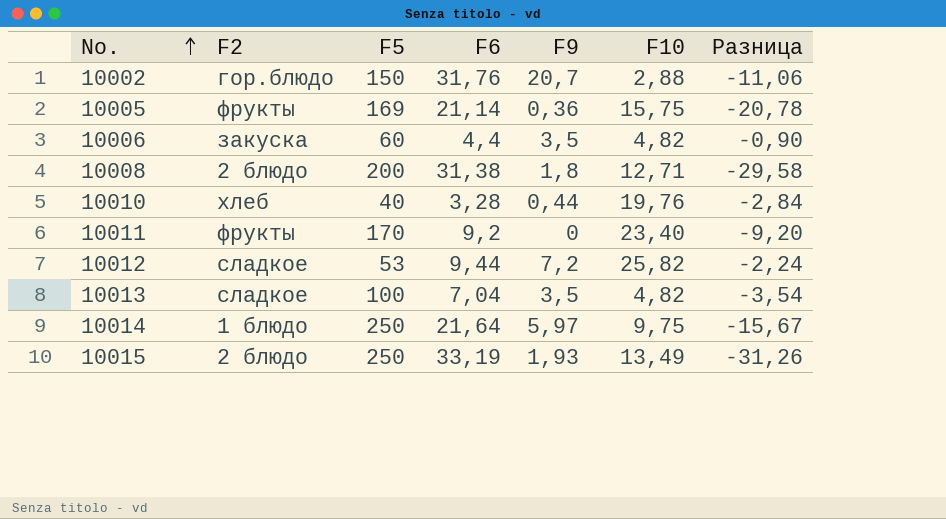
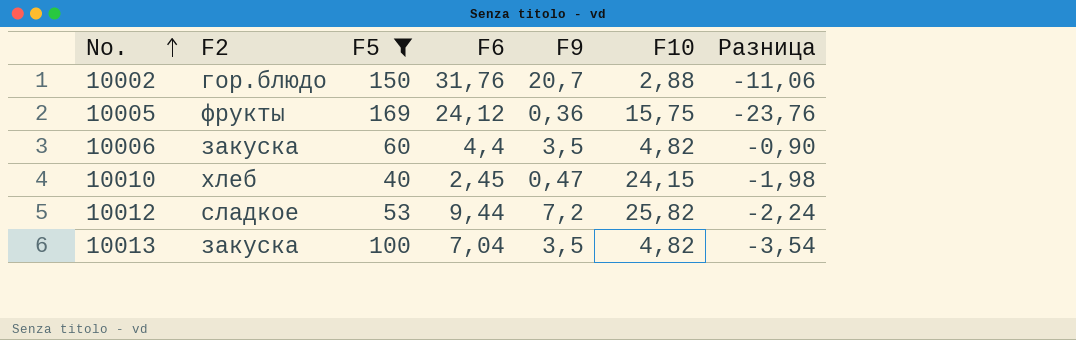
filter: none -> F5 <= 169
10005 | F6: 21,14 -> 24,12
10005 | Разница: -20,78 -> -23,76
10010 | F6: 3,28 -> 2,45
10010 | F9: 0,44 -> 0,47
10010 | F10: 19,76 -> 24,15
10010 | Разница: -2,84 -> -1,98
10013 | F2: сладкое -> закуска

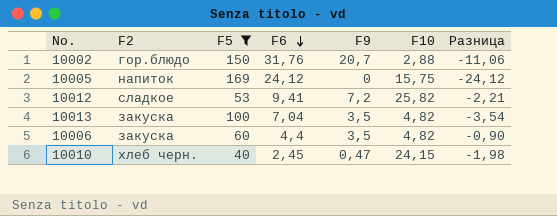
row order: No. ascending -> F6 descending
10005 | F2: фрукты -> напиток
10005 | F9: 0,36 -> 0
10005 | Разница: -23,76 -> -24,12
10012 | F6: 9,44 -> 9,41
10012 | Разница: -2,24 -> -2,21
10010 | F2: хлеб -> хлеб черн.

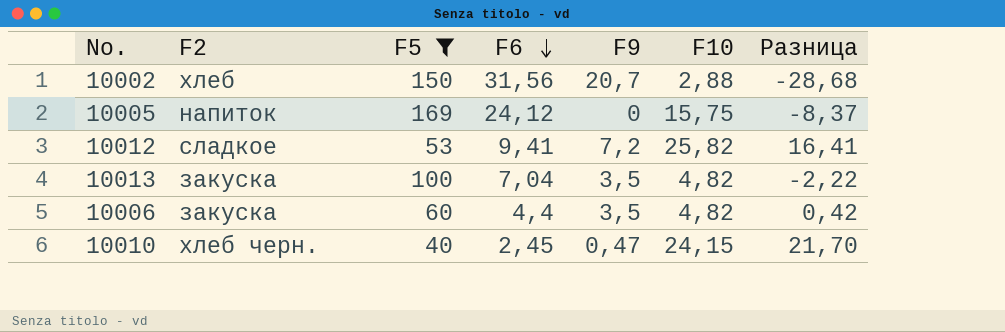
column Разница | formula: [F9] - [F6] -> [F10] - [F6]
10002 | F2: гор.блюдо -> хлеб
10002 | F6: 31,76 -> 31,56

